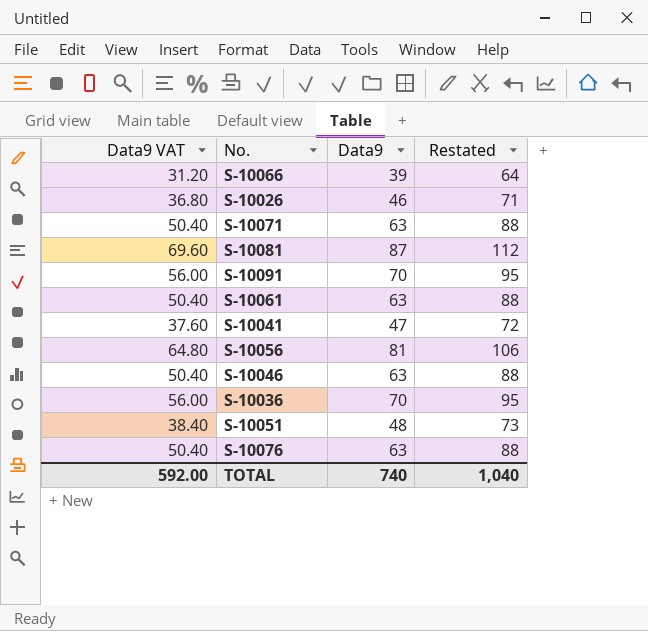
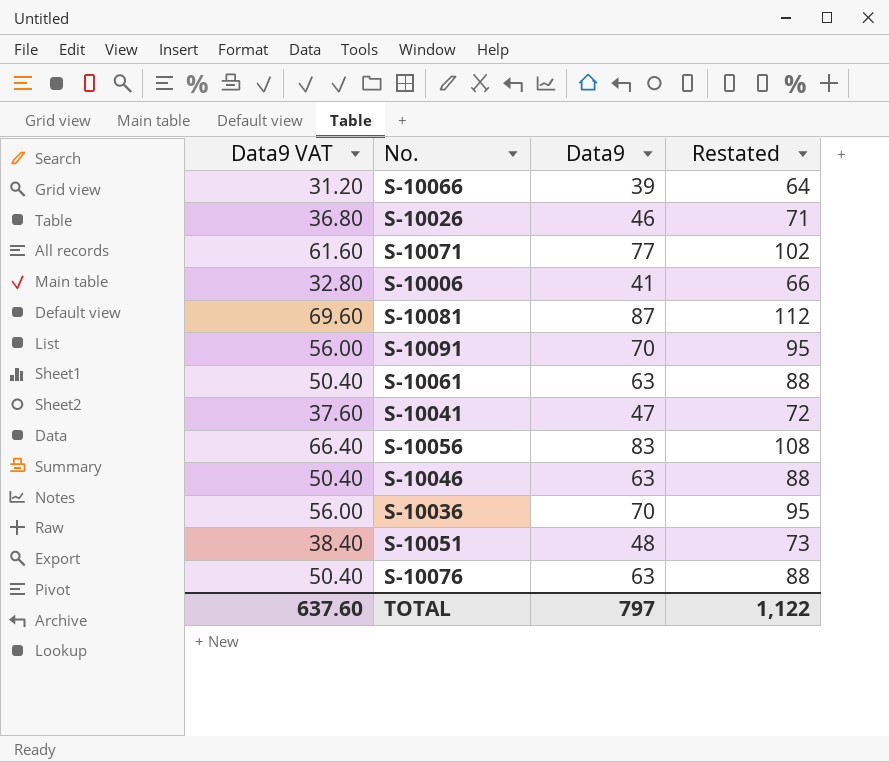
S-10071 | Data9 VAT: 50.40 -> 61.60
S-10071 | Data9: 63 -> 77
S-10071 | Restated: 88 -> 102
row S-10006: none -> 32.80 | 41 | 66
S-10056 | Data9 VAT: 64.80 -> 66.40
S-10056 | Data9: 81 -> 83
S-10056 | Restated: 106 -> 108
TOTAL | Data9 VAT: 592.00 -> 637.60
TOTAL | Data9: 740 -> 797
TOTAL | Restated: 1,040 -> 1,122

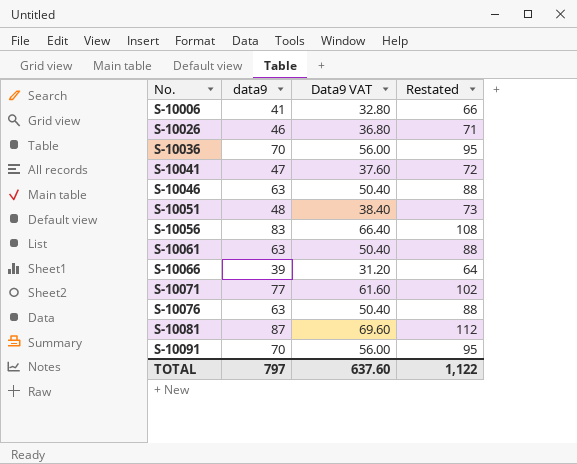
row order: none -> No. ascending
column name: Data9 -> data9
column Data9 VAT | position: 1 -> 3

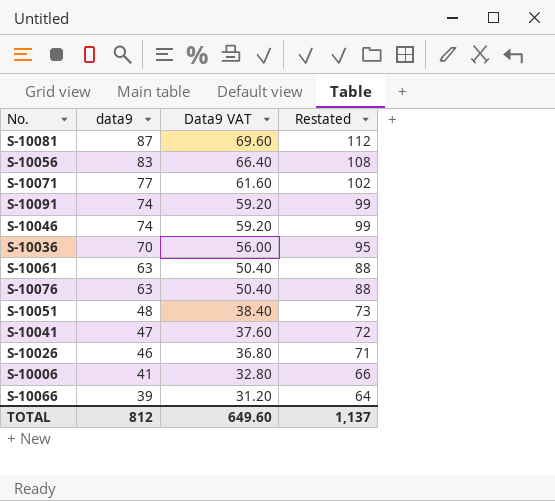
row order: No. ascending -> data9 descending
S-10091 | data9: 70 -> 74
S-10091 | Data9 VAT: 56.00 -> 59.20
S-10091 | Restated: 95 -> 99
S-10046 | data9: 63 -> 74
S-10046 | Data9 VAT: 50.40 -> 59.20
S-10046 | Restated: 88 -> 99
TOTAL | data9: 797 -> 812
TOTAL | Data9 VAT: 637.60 -> 649.60
TOTAL | Restated: 1,122 -> 1,137

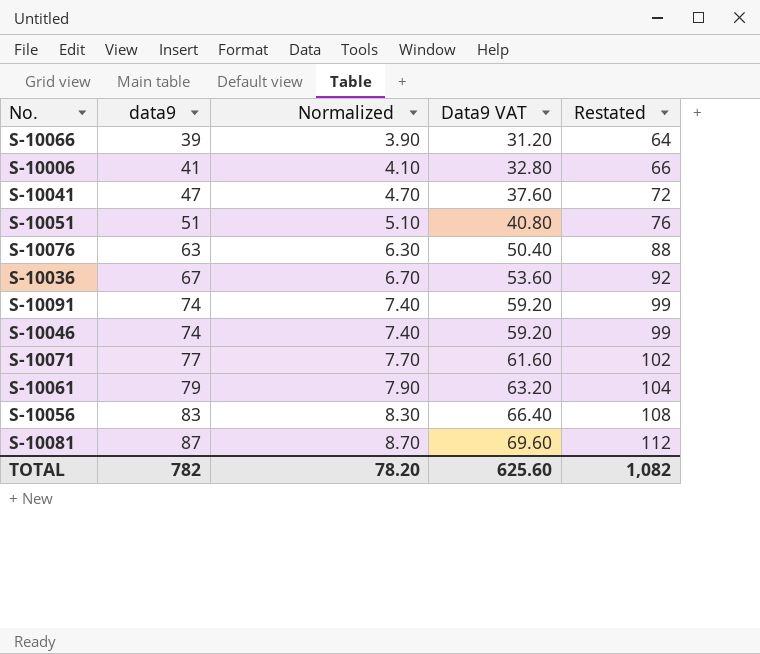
row order: data9 descending -> data9 ascending
column Normalized | formula: none -> [data9] * 0.1
row S-10026: 46 | 36.80 | 71 -> none
S-10051 | data9: 48 -> 51
S-10051 | Data9 VAT: 38.40 -> 40.80
S-10051 | Restated: 73 -> 76
S-10036 | data9: 70 -> 67
S-10036 | Data9 VAT: 56.00 -> 53.60
S-10036 | Restated: 95 -> 92
S-10061 | data9: 63 -> 79
S-10061 | Data9 VAT: 50.40 -> 63.20
S-10061 | Restated: 88 -> 104
TOTAL | data9: 812 -> 782
TOTAL | Data9 VAT: 649.60 -> 625.60
TOTAL | Restated: 1,137 -> 1,082

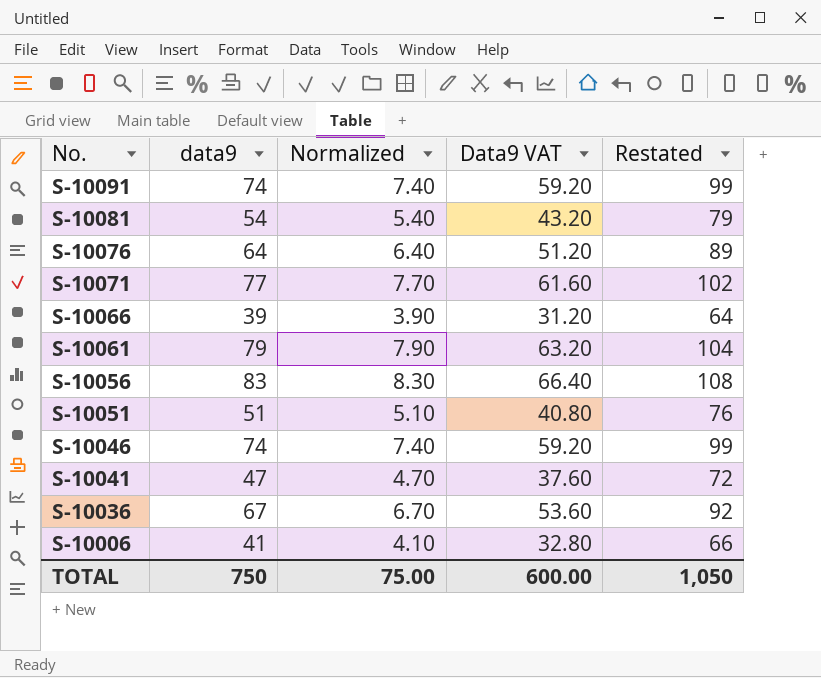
row order: data9 ascending -> No. descending
S-10081 | data9: 87 -> 54
S-10081 | Normalized: 8.70 -> 5.40
S-10081 | Data9 VAT: 69.60 -> 43.20
S-10081 | Restated: 112 -> 79
S-10076 | data9: 63 -> 64
S-10076 | Normalized: 6.30 -> 6.40
S-10076 | Data9 VAT: 50.40 -> 51.20
S-10076 | Restated: 88 -> 89
TOTAL | data9: 782 -> 750
TOTAL | Normalized: 78.20 -> 75.00
TOTAL | Data9 VAT: 625.60 -> 600.00
TOTAL | Restated: 1,082 -> 1,050

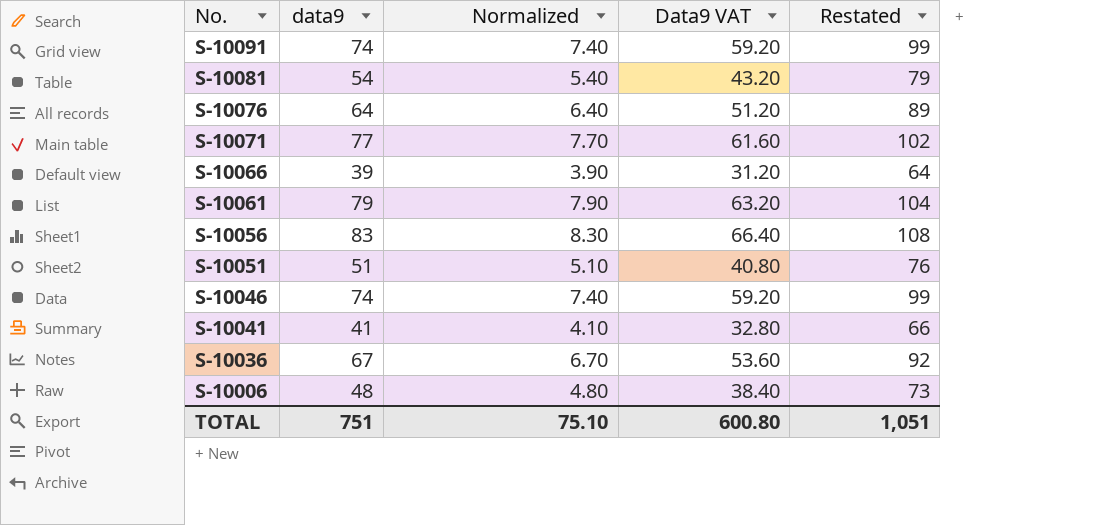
S-10041 | data9: 47 -> 41
S-10041 | Normalized: 4.70 -> 4.10
S-10041 | Data9 VAT: 37.60 -> 32.80
S-10041 | Restated: 72 -> 66
S-10006 | data9: 41 -> 48
S-10006 | Normalized: 4.10 -> 4.80
S-10006 | Data9 VAT: 32.80 -> 38.40
S-10006 | Restated: 66 -> 73
TOTAL | data9: 750 -> 751
TOTAL | Normalized: 75.00 -> 75.10
TOTAL | Data9 VAT: 600.00 -> 600.80
TOTAL | Restated: 1,050 -> 1,051

